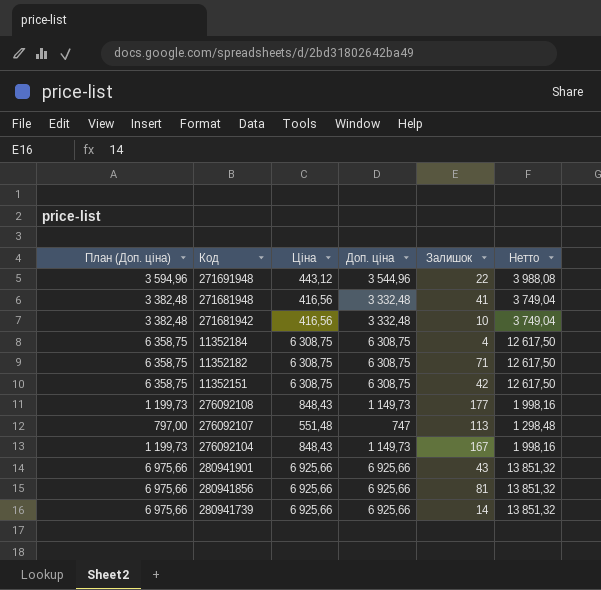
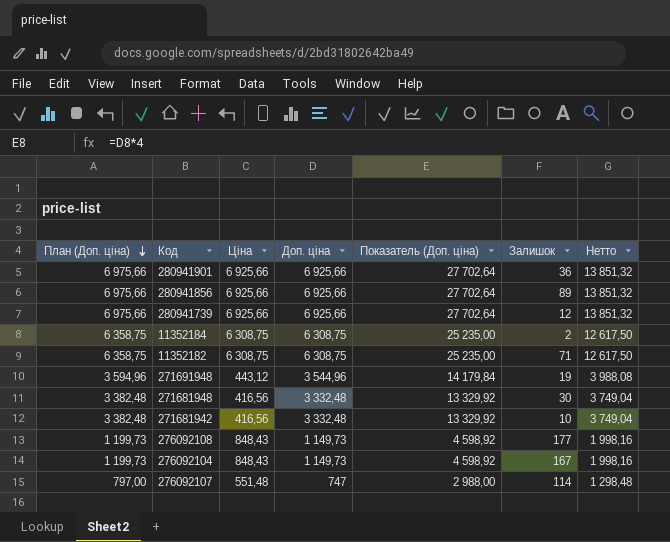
row order: none -> План (Доп. ціна) descending
column Показатель (Доп. ціна) | formula: none -> [Доп. ціна] * 4
row 11352151: 6 358,75 | 6 308,75 | 6 308,75 | 42 | 12 617,50 -> none
280941901 | Залишок: 43 -> 36
280941856 | Залишок: 81 -> 89
280941739 | Залишок: 14 -> 12
11352184 | Залишок: 4 -> 2
271691948 | Залишок: 22 -> 19
271681948 | Залишок: 41 -> 30
276092107 | Залишок: 113 -> 114

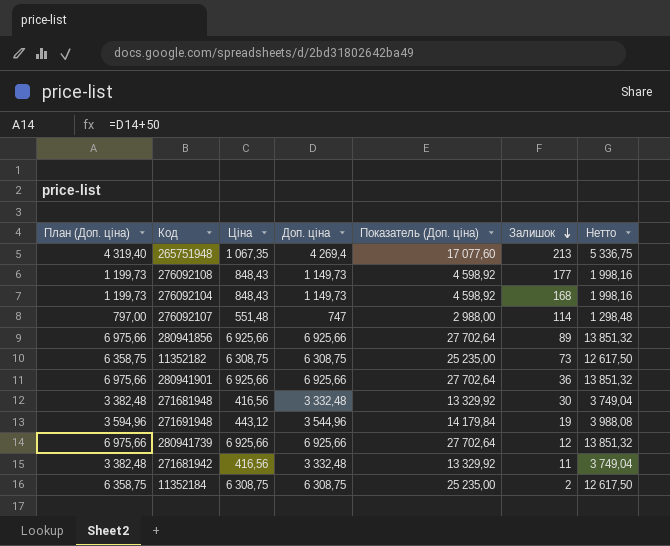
row order: План (Доп. ціна) descending -> Залишок descending
row 265751948: none -> 4 319,40 | 1 067,35 | 4 269,4 | 17 077,60 | 213 | 5 336,75
276092104 | Залишок: 167 -> 168
11352182 | Залишок: 71 -> 73
271681942 | Залишок: 10 -> 11

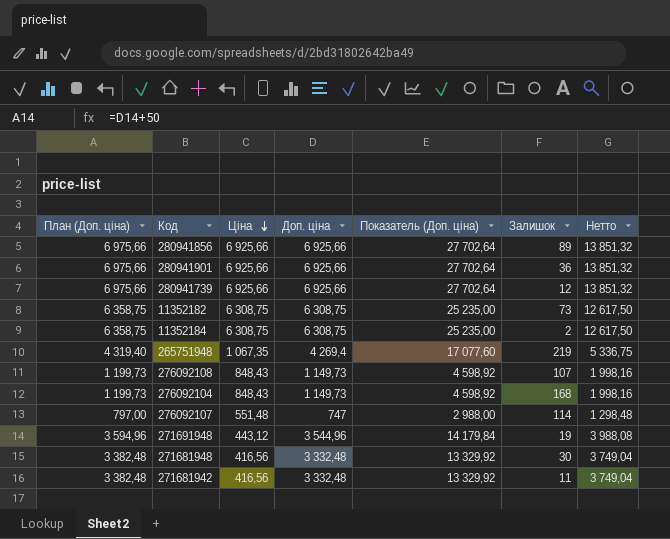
row order: Залишок descending -> Ціна descending
265751948 | Залишок: 213 -> 219
276092108 | Залишок: 177 -> 107

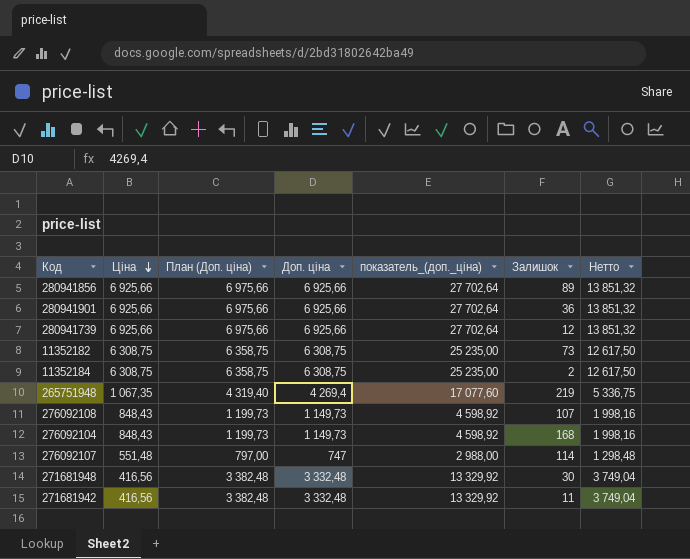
column План (Доп. ціна) | position: 1 -> 3
column name: Показатель (Доп. ціна) -> показатель_(доп._ціна)
row 271691948: 3 594,96 | 443,12 | 3 544,96 | 14 179,84 | 19 | 3 988,08 -> none

